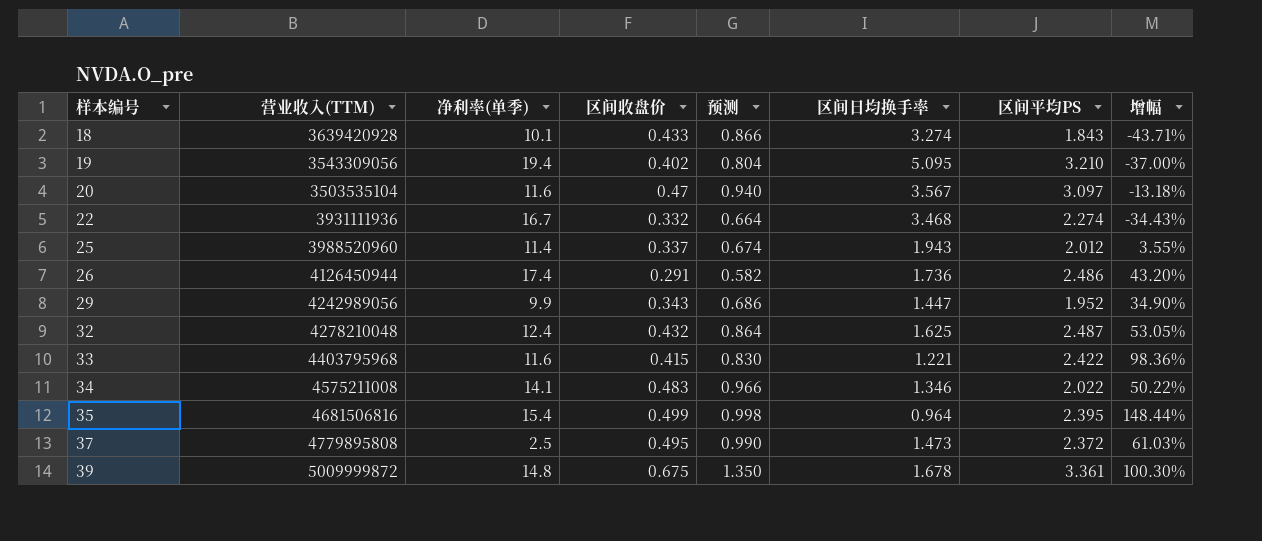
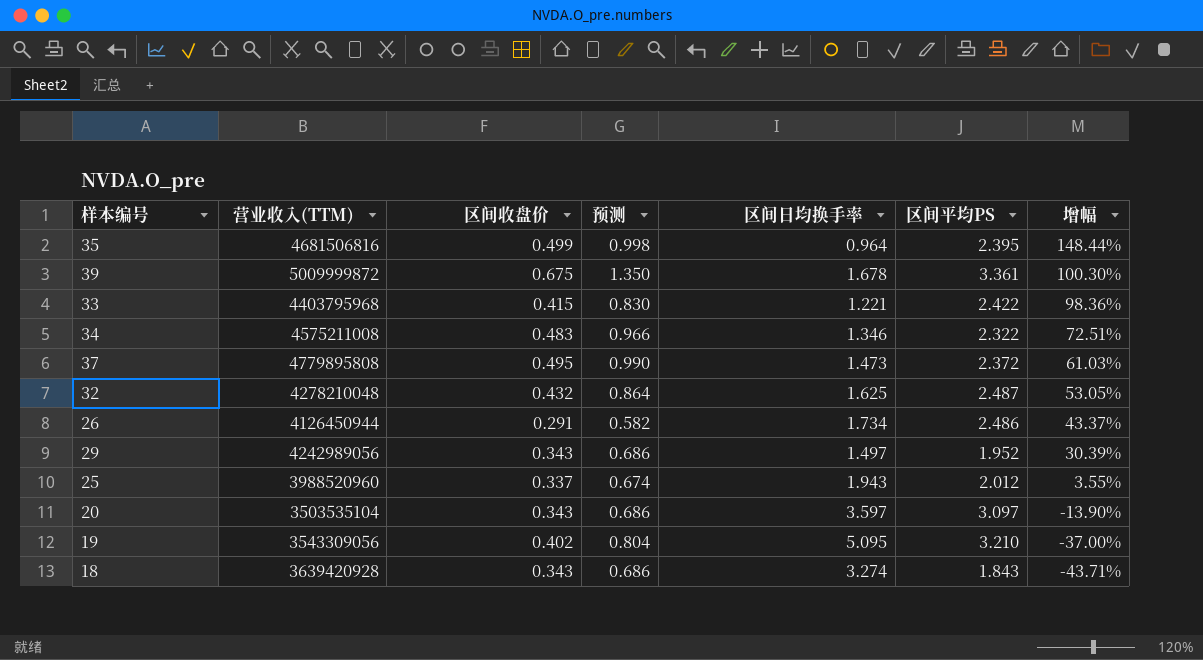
row order: 样本编号 ascending -> 增幅 descending
column 净利率(单季) | position: 3 -> none
row 22: 3931111936 | 16.7 | 0.332 | 0.664 | 3.468 | 2.274 | -34.43% -> none
34 | 区间平均PS: 2.022 -> 2.322
34 | 增幅: 50.22% -> 72.51%
26 | 区间日均换手率: 1.736 -> 1.734
26 | 增幅: 43.20% -> 43.37%
29 | 区间日均换手率: 1.447 -> 1.497
29 | 增幅: 34.90% -> 30.39%
20 | 区间收盘价: 0.47 -> 0.343
20 | 预测: 0.940 -> 0.686
20 | 区间日均换手率: 3.567 -> 3.597
20 | 增幅: -13.18% -> -13.90%
18 | 区间收盘价: 0.433 -> 0.343
18 | 预测: 0.866 -> 0.686

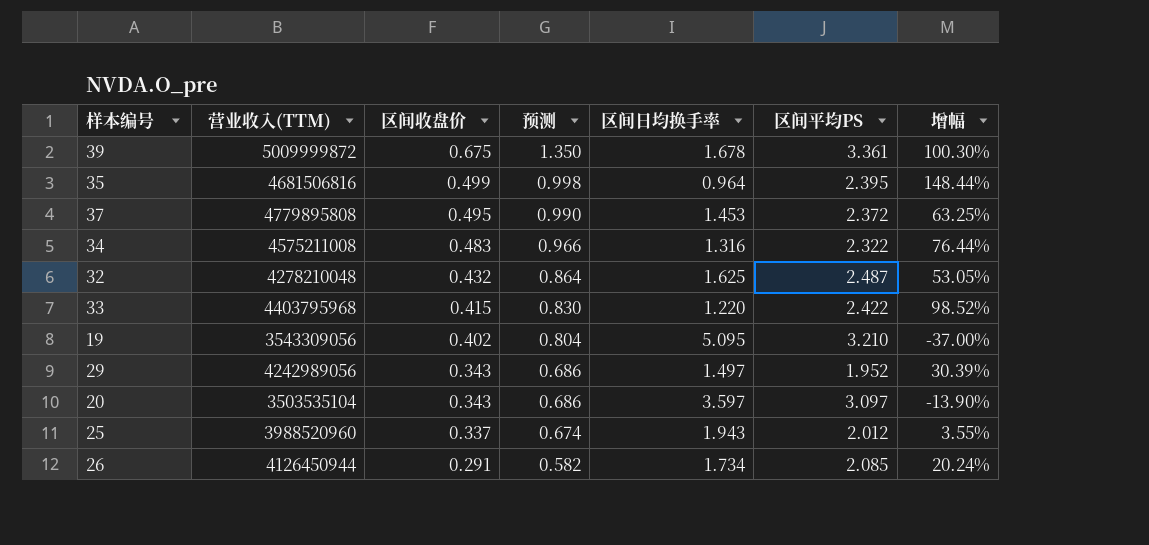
row order: 增幅 descending -> 区间收盘价 descending
row 18: 3639420928 | 0.343 | 0.686 | 3.274 | 1.843 | -43.71% -> none
37 | 区间日均换手率: 1.473 -> 1.453
37 | 增幅: 61.03% -> 63.25%
34 | 区间日均换手率: 1.346 -> 1.316
34 | 增幅: 72.51% -> 76.44%
33 | 区间日均换手率: 1.221 -> 1.220
33 | 增幅: 98.36% -> 98.52%
26 | 区间平均PS: 2.486 -> 2.085
26 | 增幅: 43.37% -> 20.24%

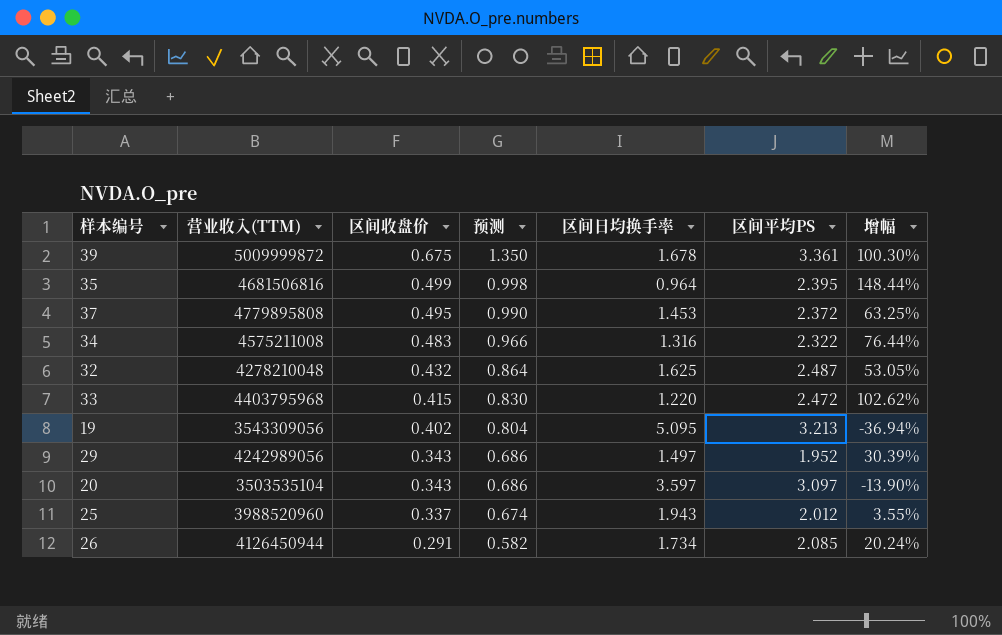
33 | 区间平均PS: 2.422 -> 2.472
33 | 增幅: 98.52% -> 102.62%
19 | 区间平均PS: 3.210 -> 3.213
19 | 增幅: -37.00% -> -36.94%

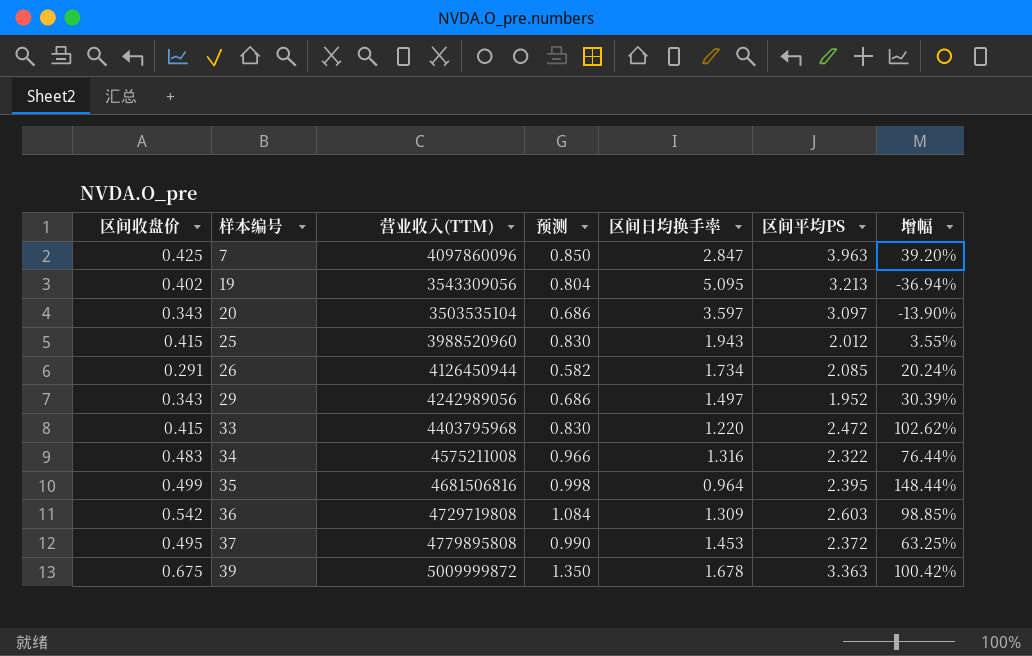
row order: 区间收盘价 descending -> 样本编号 ascending
column 区间收盘价 | position: 3 -> 1
row 32: 4278210048 | 0.432 | 0.864 | 1.625 | 2.487 | 53.05% -> none
row 7: none -> 0.425 | 4097860096 | 0.850 | 2.847 | 3.963 | 39.20%
25 | 区间收盘价: 0.337 -> 0.415
25 | 预测: 0.674 -> 0.830
row 36: none -> 0.542 | 4729719808 | 1.084 | 1.309 | 2.603 | 98.85%
39 | 区间平均PS: 3.361 -> 3.363
39 | 增幅: 100.30% -> 100.42%

